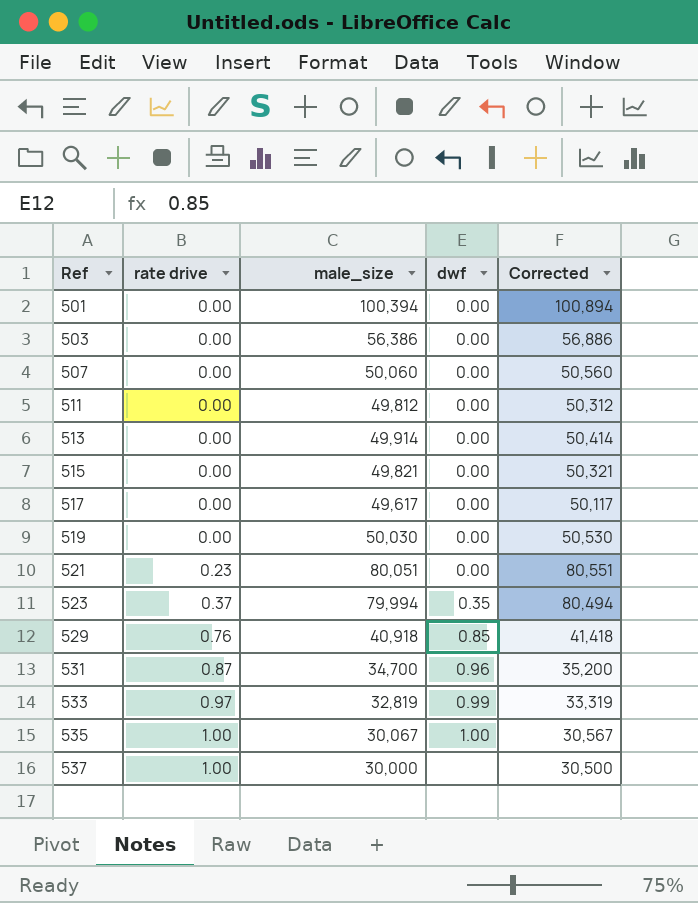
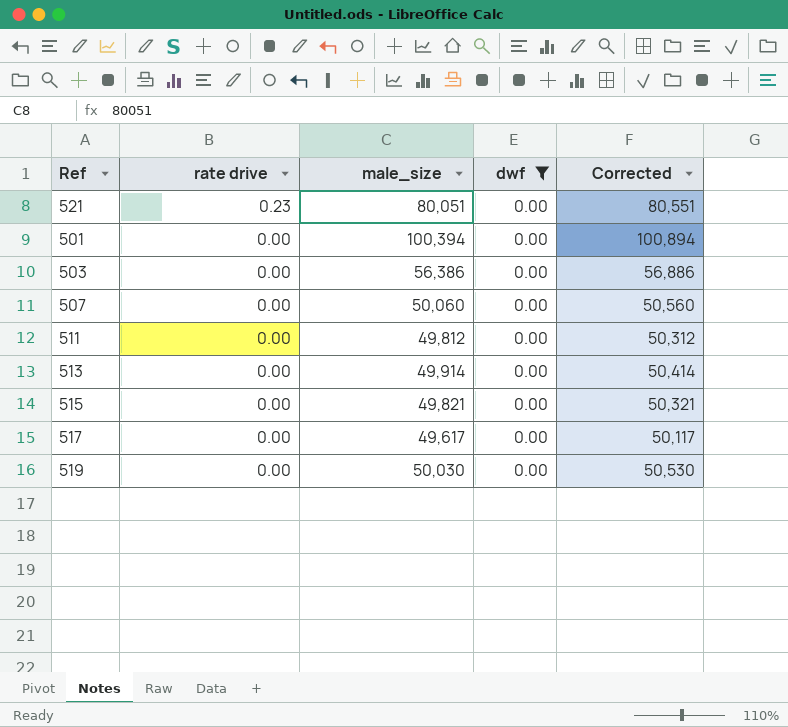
filter: none -> dwf = 0.00
row order: Ref ascending -> rate drive descending

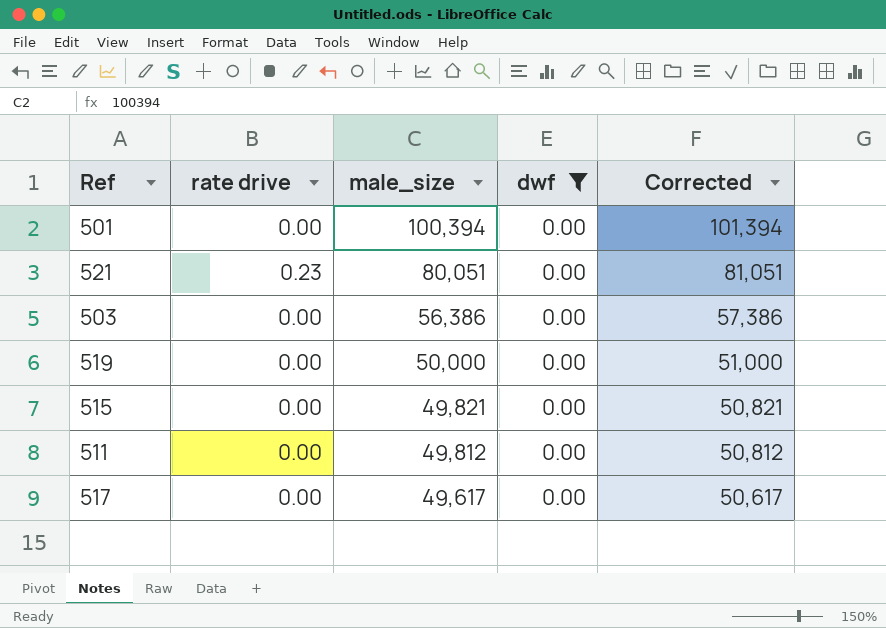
row order: rate drive descending -> male_size descending
column Corrected | formula: [male_size] + 500 -> [male_size] + 1000
row 507: 0.00 | 50,060 | 0.00 | 50,560 -> none
row 513: 0.00 | 49,914 | 0.00 | 50,414 -> none
519 | male_size: 50,030 -> 50,000

